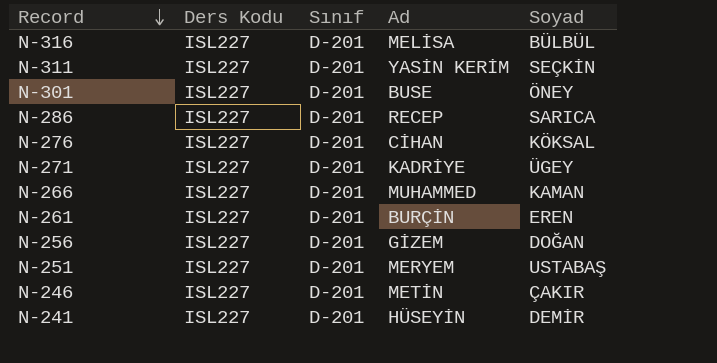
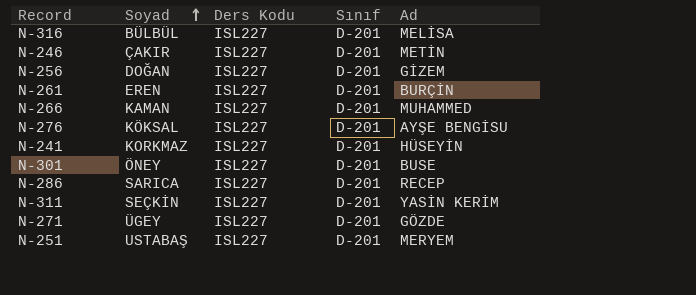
row order: Record descending -> Soyad ascending
column Soyad | position: 5 -> 2
N-276 | Ad: CİHAN -> AYŞE BENGİSU
N-241 | Soyad: DEMİR -> KORKMAZ
N-271 | Ad: KADRİYE -> GÖZDE

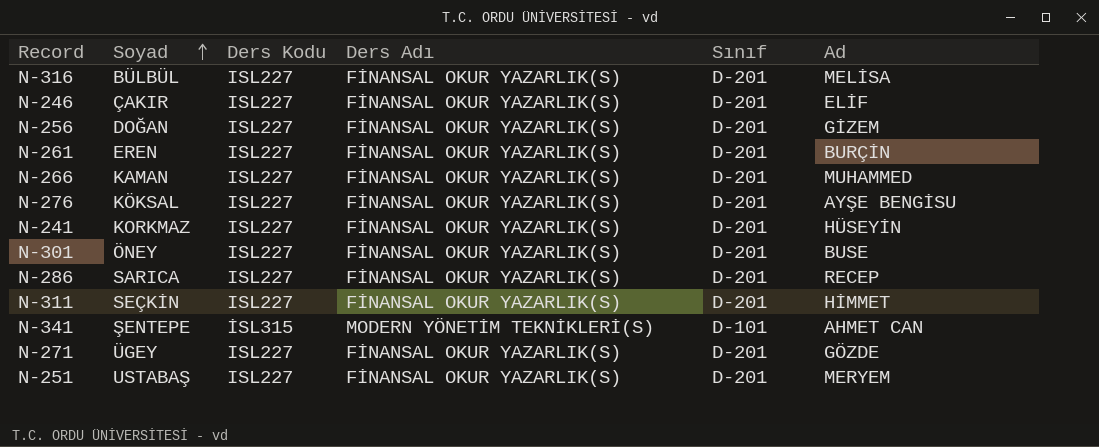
column Ders Adı | position: none -> 4
N-246 | Ad: METİN -> ELİF
N-311 | Ad: YASİN KERİM -> HİMMET
row N-341: none -> ŞENTEPE | İSL315 | MODERN YÖNETİM TEKNİKLERİ(S) | D-101 | AHMET CAN

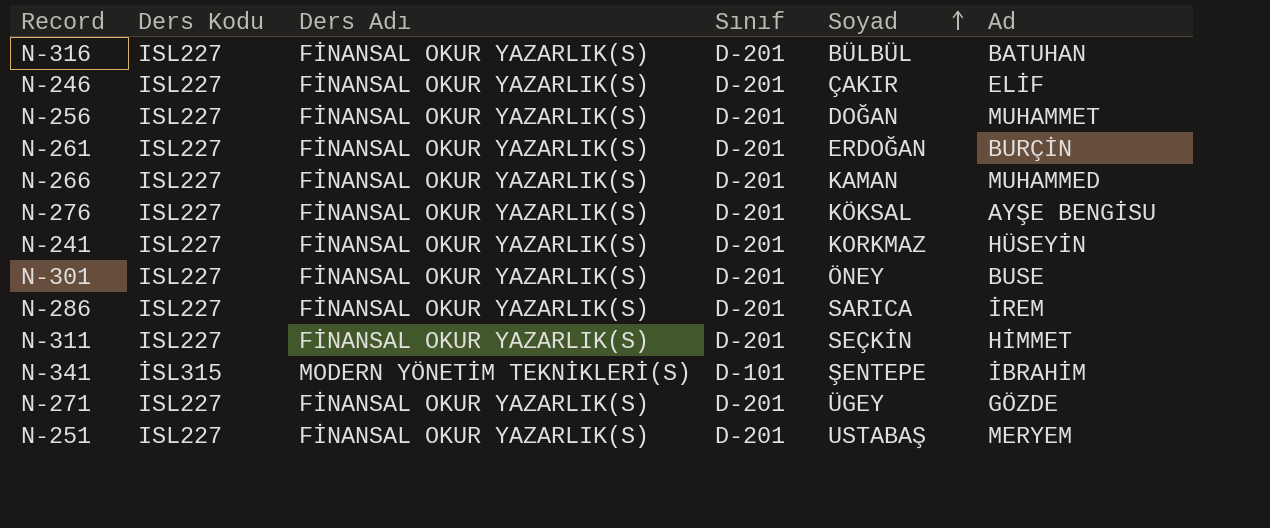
column Soyad | position: 2 -> 5
N-316 | Ad: MELİSA -> BATUHAN
N-256 | Ad: GİZEM -> MUHAMMET
N-261 | Soyad: EREN -> ERDOĞAN
N-286 | Ad: RECEP -> İREM
N-341 | Ad: AHMET CAN -> İBRAHİM

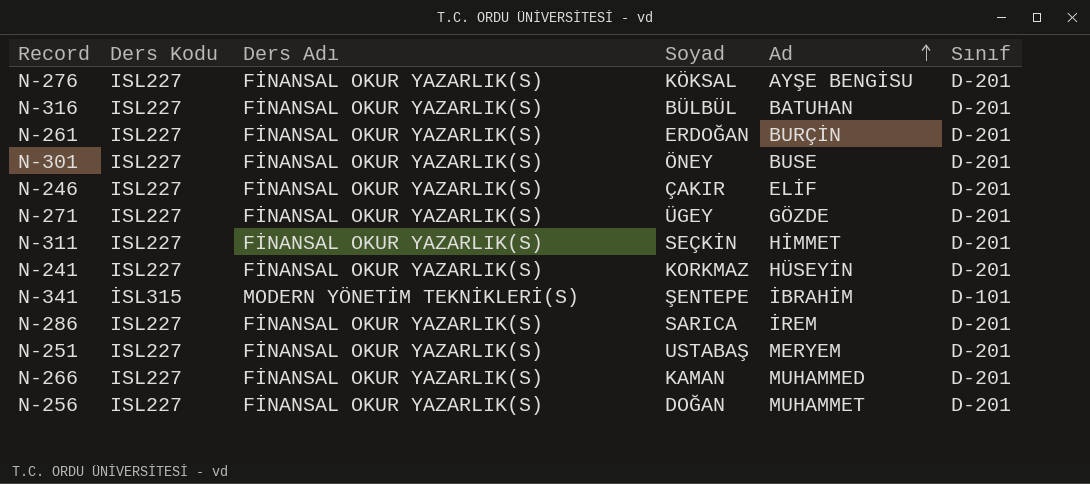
row order: Soyad ascending -> Ad ascending
column Sınıf | position: 4 -> 6

